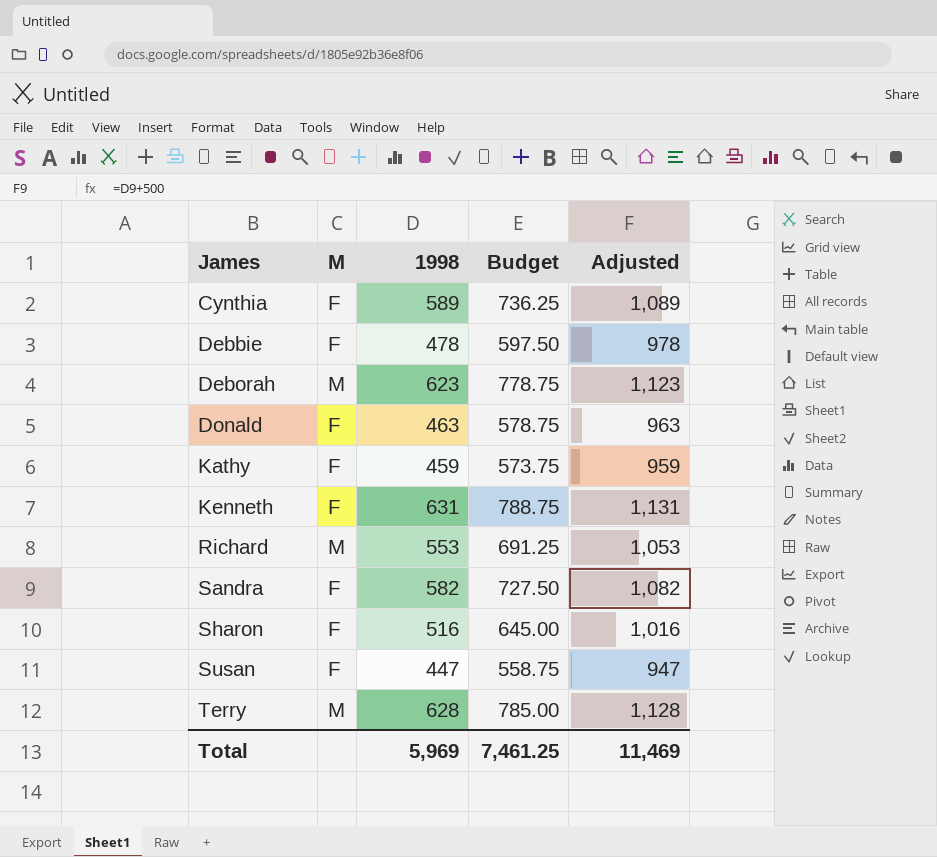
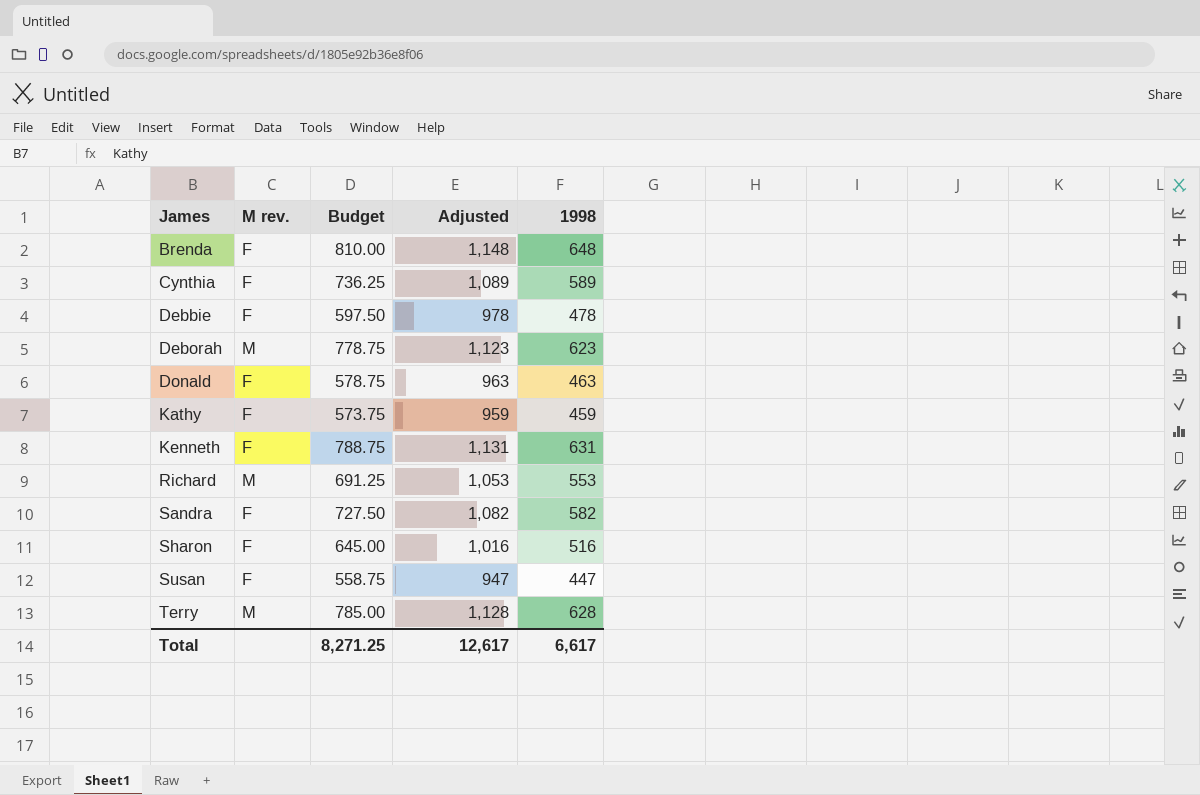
column name: M -> M rev.
column 1998 | position: 3 -> 5
row Brenda: none -> F | 810.00 | 1,148 | 648
Total | Budget: 7,461.25 -> 8,271.25
Total | Adjusted: 11,469 -> 12,617
Total | 1998: 5,969 -> 6,617

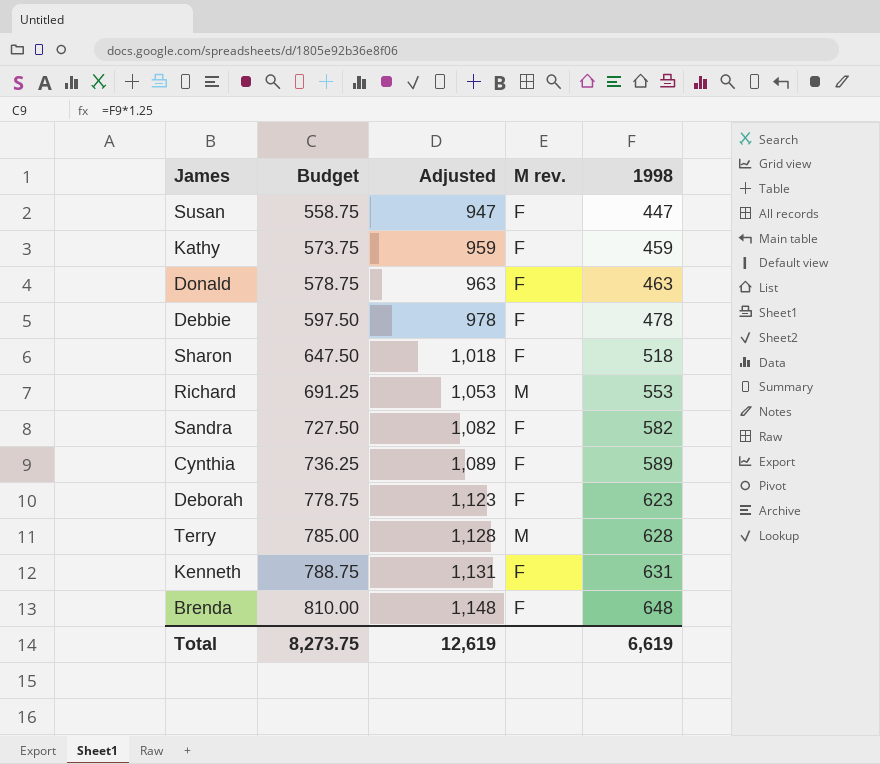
row order: James ascending -> Budget ascending
column M rev. | position: 2 -> 4
Sharon | Budget: 645.00 -> 647.50
Sharon | Adjusted: 1,016 -> 1,018
Sharon | 1998: 516 -> 518
Deborah | M rev.: M -> F
Total | Budget: 8,271.25 -> 8,273.75
Total | Adjusted: 12,617 -> 12,619
Total | 1998: 6,617 -> 6,619

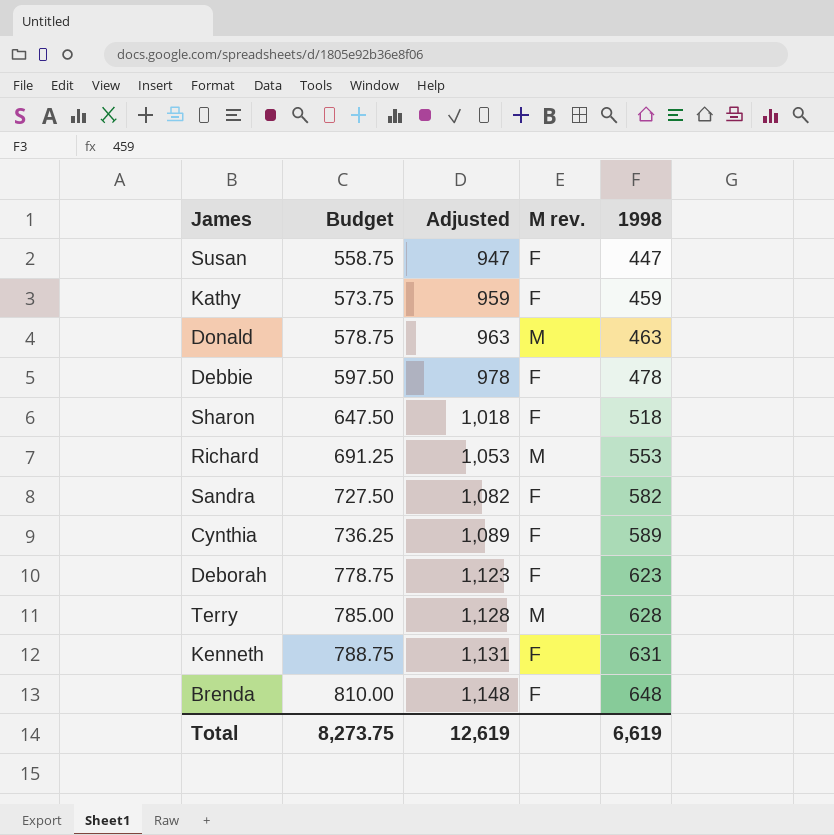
Donald | M rev.: F -> M

